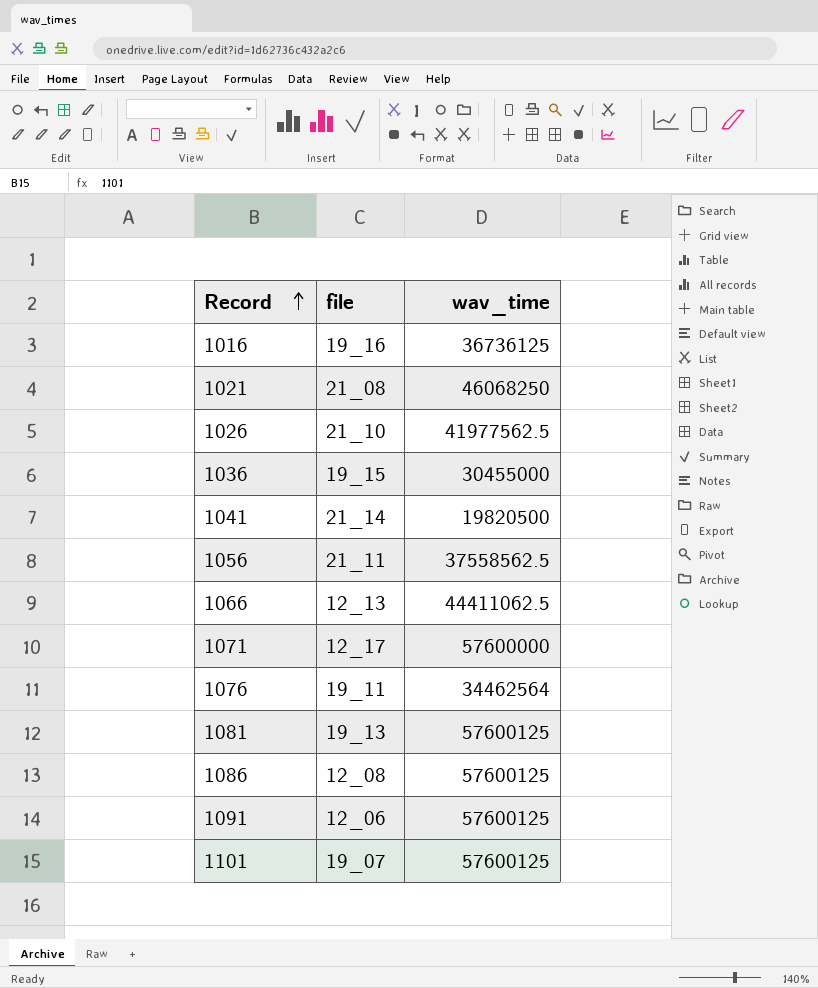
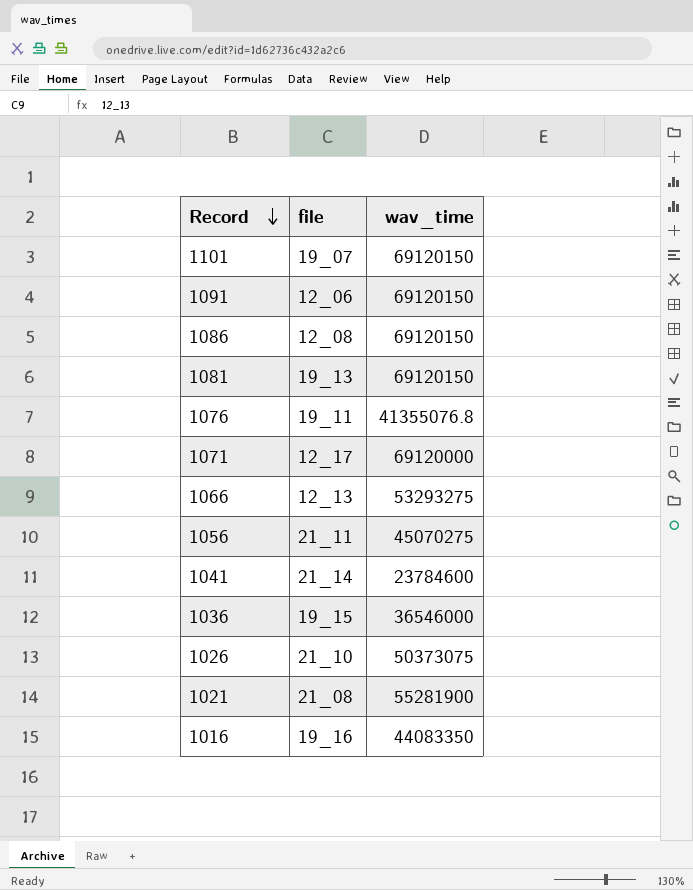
row order: Record ascending -> Record descending
1101 | wav_time: 57600125 -> 69120150
1091 | wav_time: 57600125 -> 69120150
1086 | wav_time: 57600125 -> 69120150
1081 | wav_time: 57600125 -> 69120150
1076 | wav_time: 34462564 -> 41355076.8
1071 | wav_time: 57600000 -> 69120000
1066 | wav_time: 44411062.5 -> 53293275
1056 | wav_time: 37558562.5 -> 45070275
1041 | wav_time: 19820500 -> 23784600
1036 | wav_time: 30455000 -> 36546000
1026 | wav_time: 41977562.5 -> 50373075
1021 | wav_time: 46068250 -> 55281900
1016 | wav_time: 36736125 -> 44083350

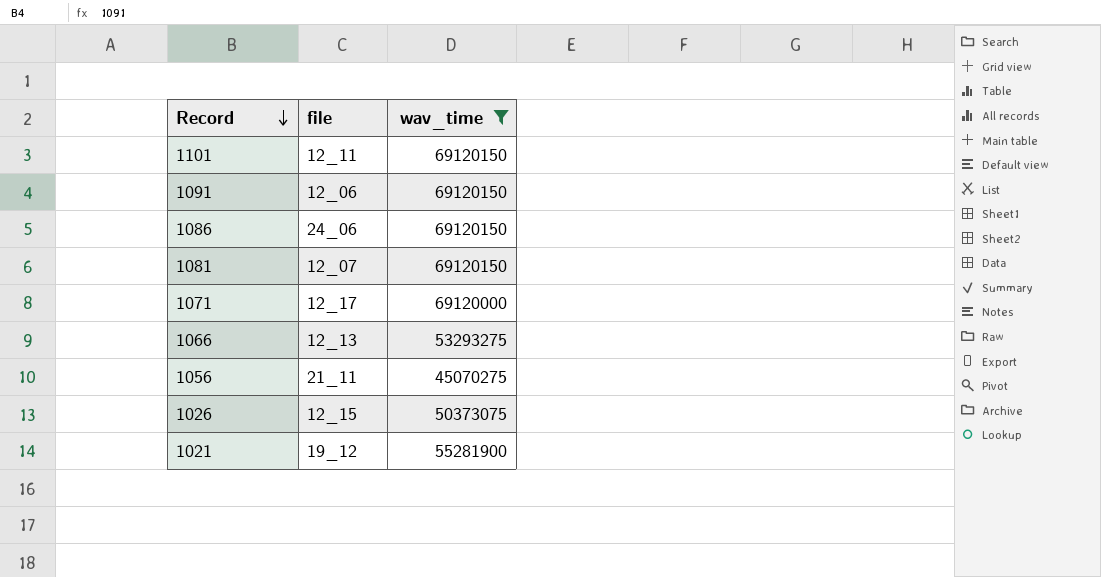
filter: none -> wav_time >= 45070275
1101 | file: 19_07 -> 12_11
1086 | file: 12_08 -> 24_06
1081 | file: 19_13 -> 12_07
1026 | file: 21_10 -> 12_15
1021 | file: 21_08 -> 19_12

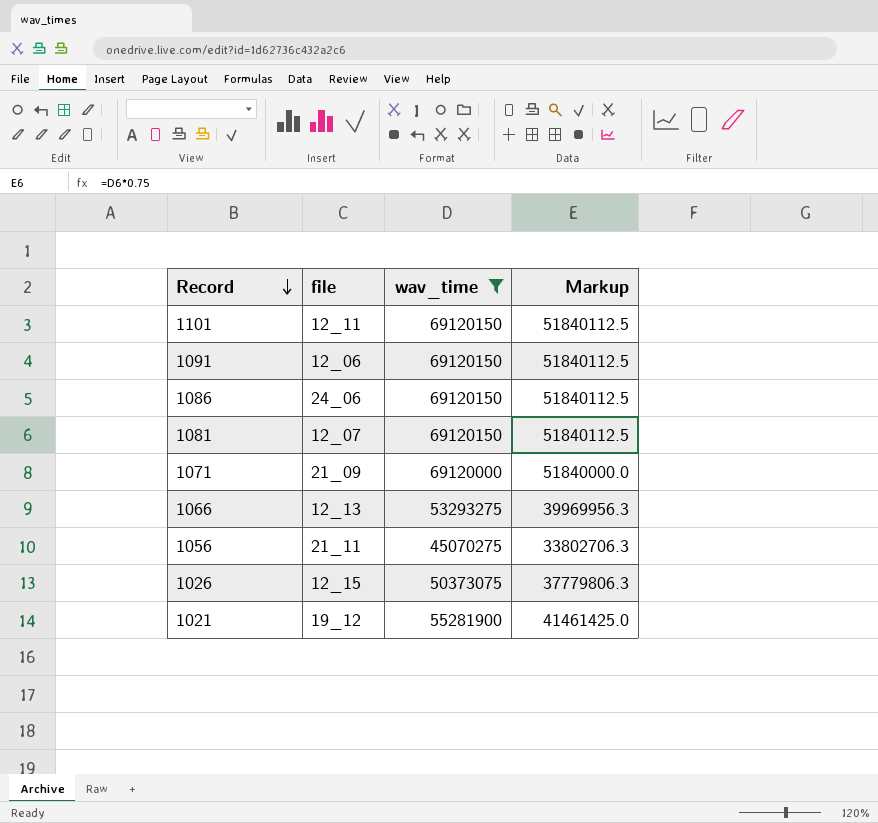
column Markup | formula: none -> [wav_time] * 0.75
1071 | file: 12_17 -> 21_09

